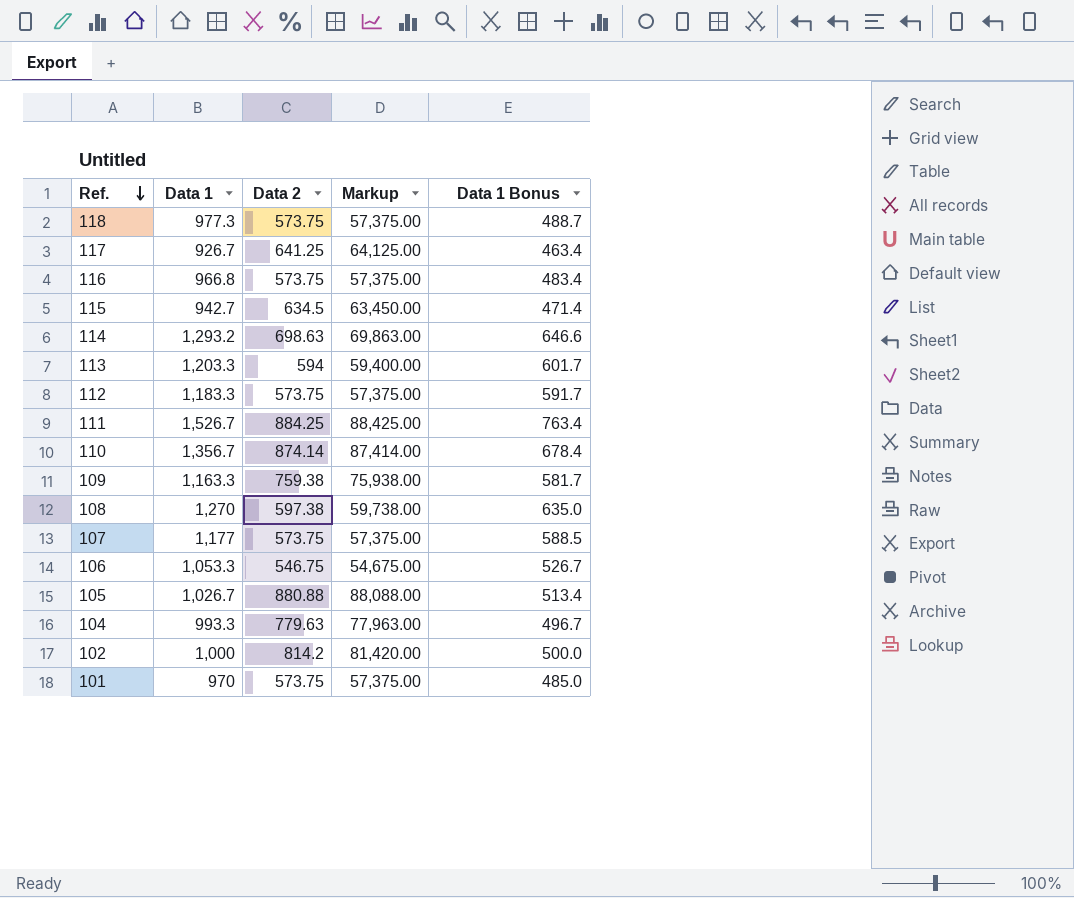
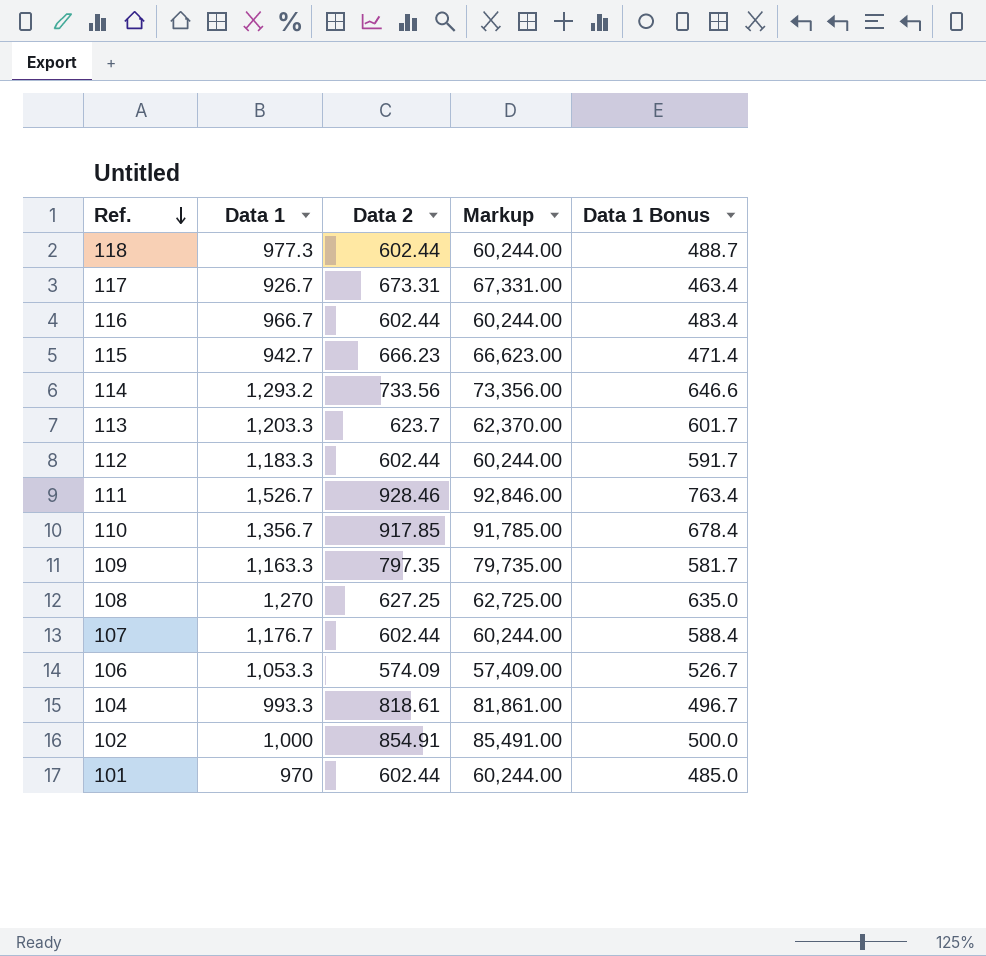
row 105: 1,026.7 | 880.88 | 88,088.00 | 513.4 -> none
118 | Data 2: 573.75 -> 602.44
118 | Markup: 57,375.00 -> 60,244.00
117 | Data 2: 641.25 -> 673.31
117 | Markup: 64,125.00 -> 67,331.00
116 | Data 1: 966.8 -> 966.7
116 | Data 2: 573.75 -> 602.44
116 | Markup: 57,375.00 -> 60,244.00
115 | Data 2: 634.5 -> 666.23
115 | Markup: 63,450.00 -> 66,623.00
114 | Data 2: 698.63 -> 733.56
114 | Markup: 69,863.00 -> 73,356.00
113 | Data 2: 594 -> 623.7
113 | Markup: 59,400.00 -> 62,370.00
112 | Data 2: 573.75 -> 602.44
112 | Markup: 57,375.00 -> 60,244.00
111 | Data 2: 884.25 -> 928.46
111 | Markup: 88,425.00 -> 92,846.00
110 | Data 2: 874.14 -> 917.85
110 | Markup: 87,414.00 -> 91,785.00
109 | Data 2: 759.38 -> 797.35
109 | Markup: 75,938.00 -> 79,735.00
108 | Data 2: 597.38 -> 627.25
108 | Markup: 59,738.00 -> 62,725.00
107 | Data 1: 1,177 -> 1,176.7
107 | Data 2: 573.75 -> 602.44
107 | Markup: 57,375.00 -> 60,244.00
107 | Data 1 Bonus: 588.5 -> 588.4
106 | Data 2: 546.75 -> 574.09
106 | Markup: 54,675.00 -> 57,409.00
104 | Data 2: 779.63 -> 818.61
104 | Markup: 77,963.00 -> 81,861.00
102 | Data 2: 814.2 -> 854.91
102 | Markup: 81,420.00 -> 85,491.00
101 | Data 2: 573.75 -> 602.44
101 | Markup: 57,375.00 -> 60,244.00

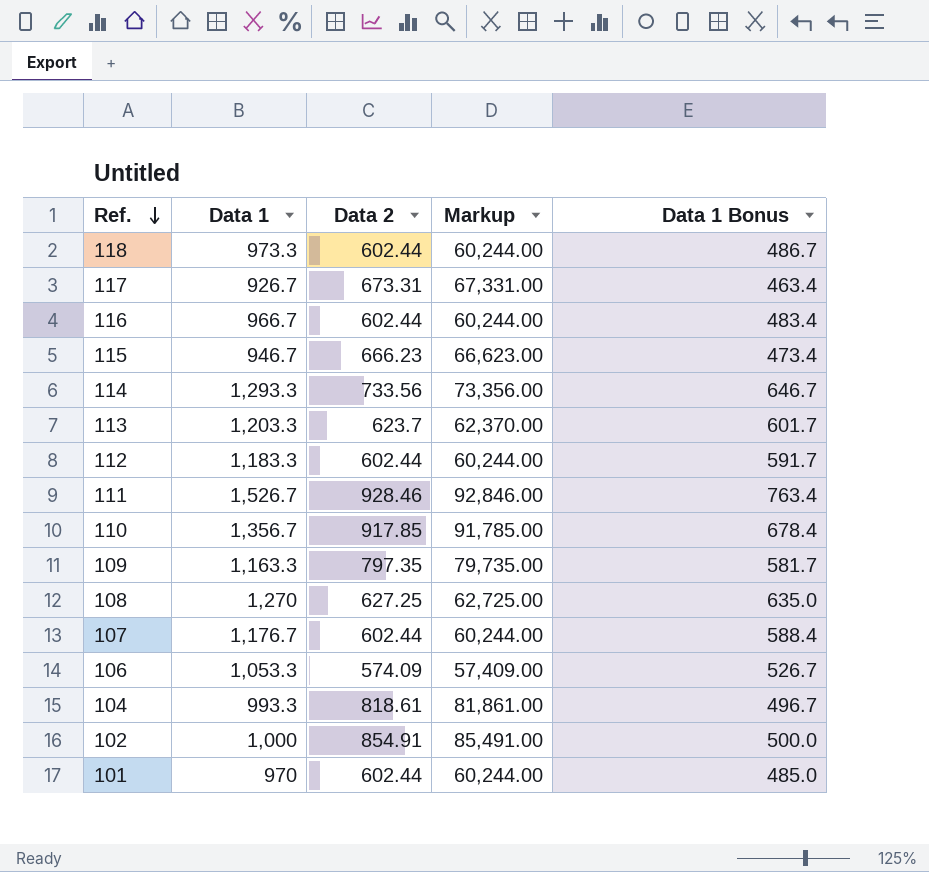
118 | Data 1: 977.3 -> 973.3
118 | Data 1 Bonus: 488.7 -> 486.7
115 | Data 1: 942.7 -> 946.7
115 | Data 1 Bonus: 471.4 -> 473.4
114 | Data 1: 1,293.2 -> 1,293.3
114 | Data 1 Bonus: 646.6 -> 646.7

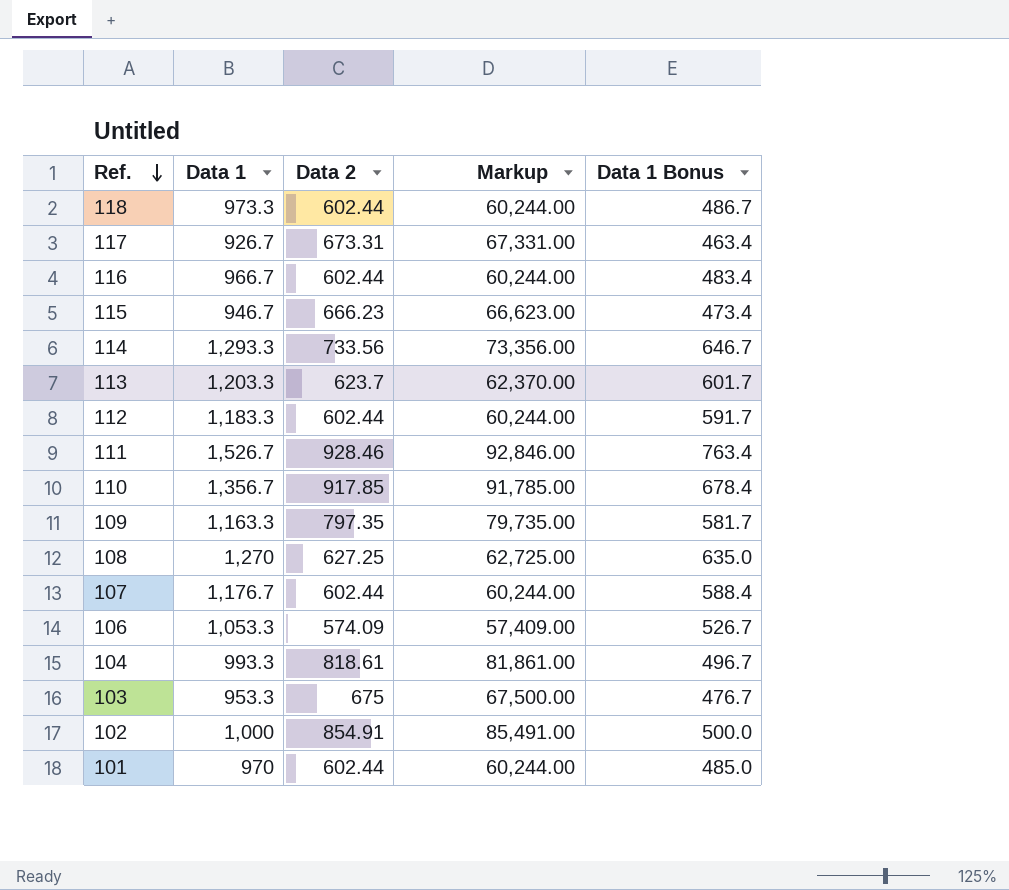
row 103: none -> 953.3 | 675 | 67,500.00 | 476.7

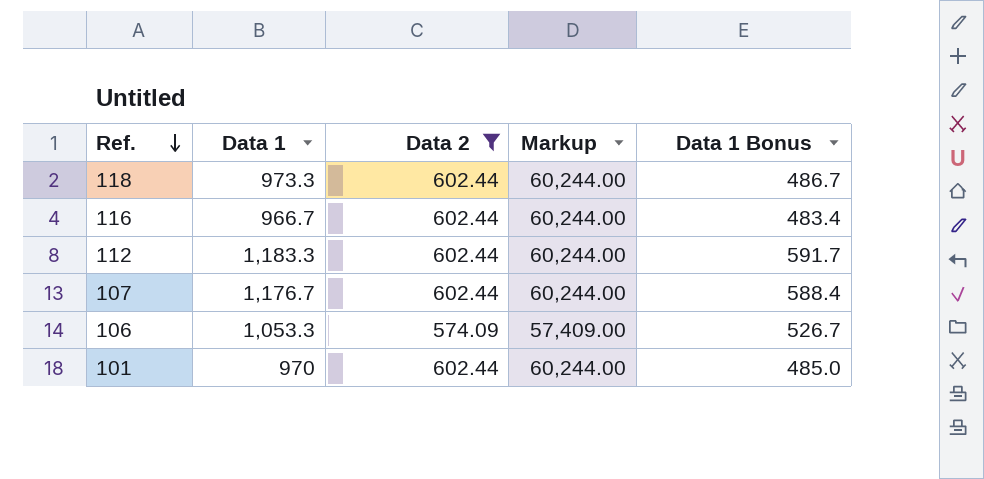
filter: none -> Data 2 <= 602.44

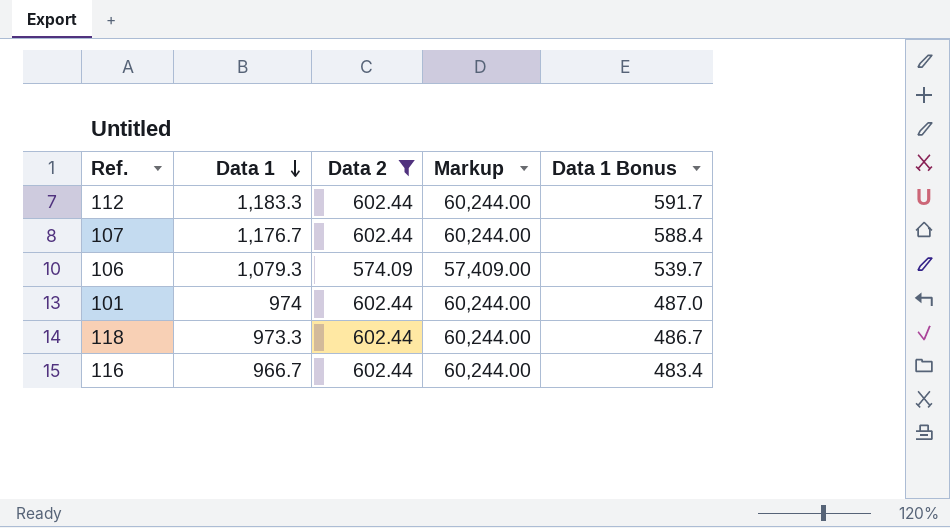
row order: Ref. descending -> Data 1 descending
106 | Data 1: 1,053.3 -> 1,079.3
106 | Data 1 Bonus: 526.7 -> 539.7
101 | Data 1: 970 -> 974
101 | Data 1 Bonus: 485.0 -> 487.0

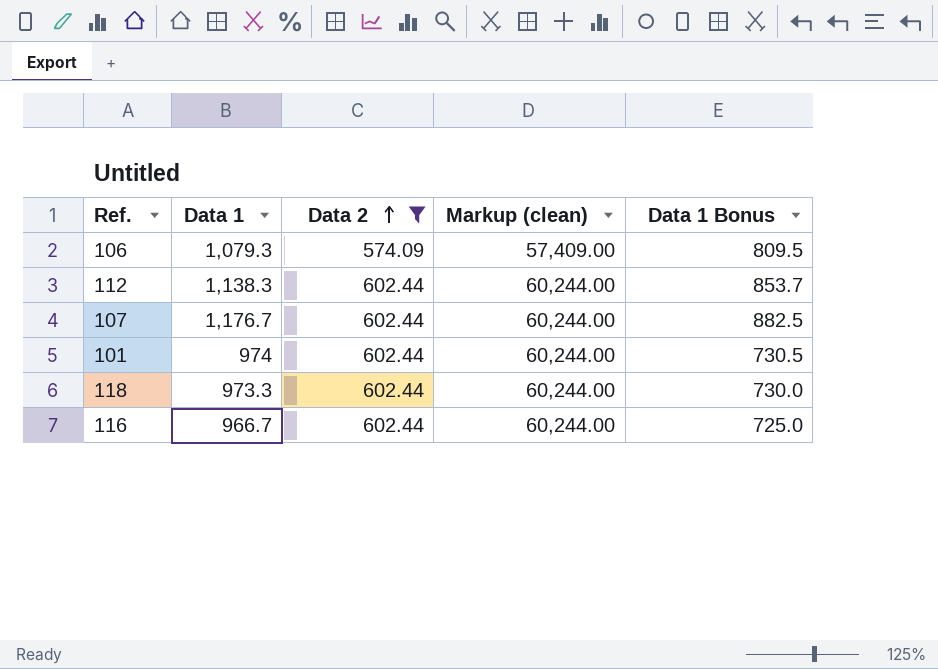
row order: Data 1 descending -> Data 2 ascending
column name: Markup -> Markup (clean)
column Data 1 Bonus | formula: [Data 1] * 0.5 -> [Data 1] * 0.75
112 | Data 1: 1,183.3 -> 1,138.3

